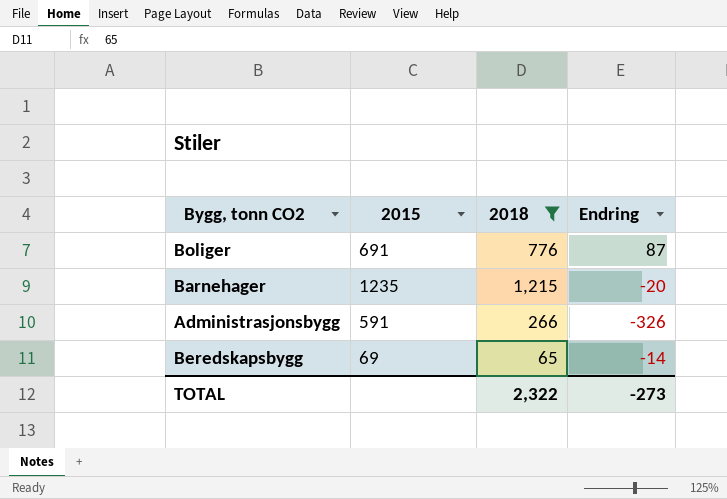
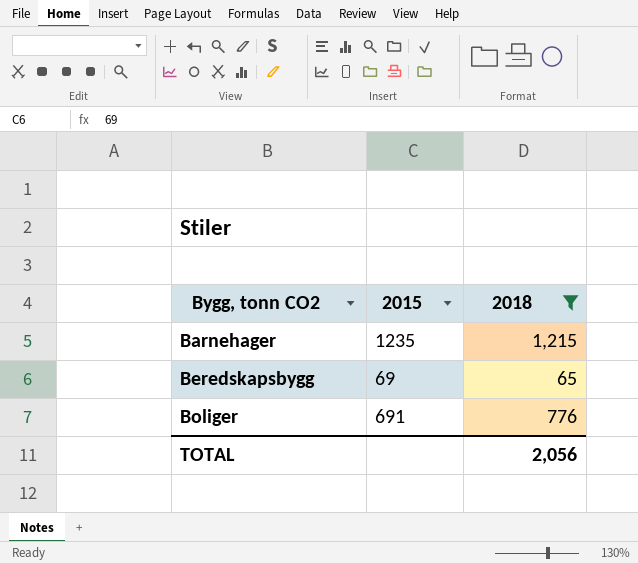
row order: none -> Bygg, tonn CO2 ascending
column Endring | position: 4 -> none
row Administrasjonsbygg: 591 | 266 | -326 -> none
TOTAL | 2018: 2,322 -> 2,056

